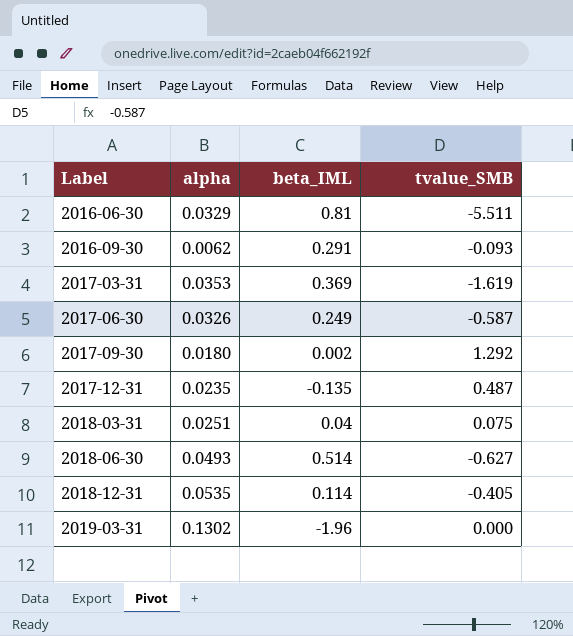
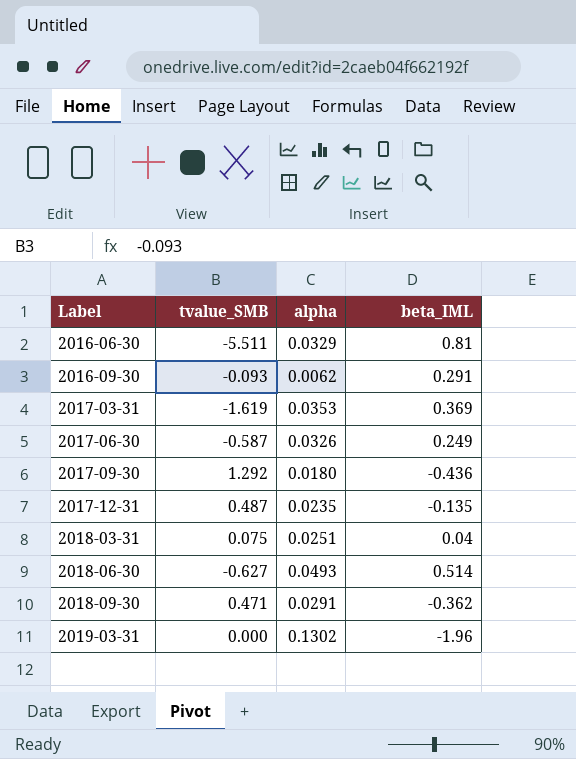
column tvalue_SMB | position: 4 -> 2
row 2018-12-31: 0.0535 | 0.114 | -0.405 -> none
2017-09-30 | beta_IML: 0.002 -> -0.436
row 2018-09-30: none -> 0.471 | 0.0291 | -0.362

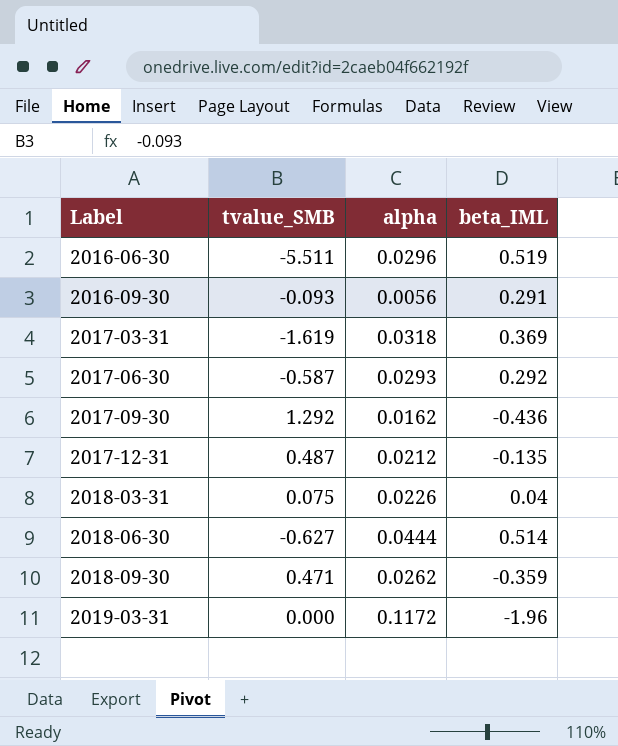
2016-06-30 | alpha: 0.0329 -> 0.0296
2016-06-30 | beta_IML: 0.81 -> 0.519
2016-09-30 | alpha: 0.0062 -> 0.0056
2017-03-31 | alpha: 0.0353 -> 0.0318
2017-06-30 | alpha: 0.0326 -> 0.0293
2017-06-30 | beta_IML: 0.249 -> 0.292
2017-09-30 | alpha: 0.0180 -> 0.0162
2017-12-31 | alpha: 0.0235 -> 0.0212
2018-03-31 | alpha: 0.0251 -> 0.0226
2018-06-30 | alpha: 0.0493 -> 0.0444
2018-09-30 | alpha: 0.0291 -> 0.0262
2018-09-30 | beta_IML: -0.362 -> -0.359
2019-03-31 | alpha: 0.1302 -> 0.1172

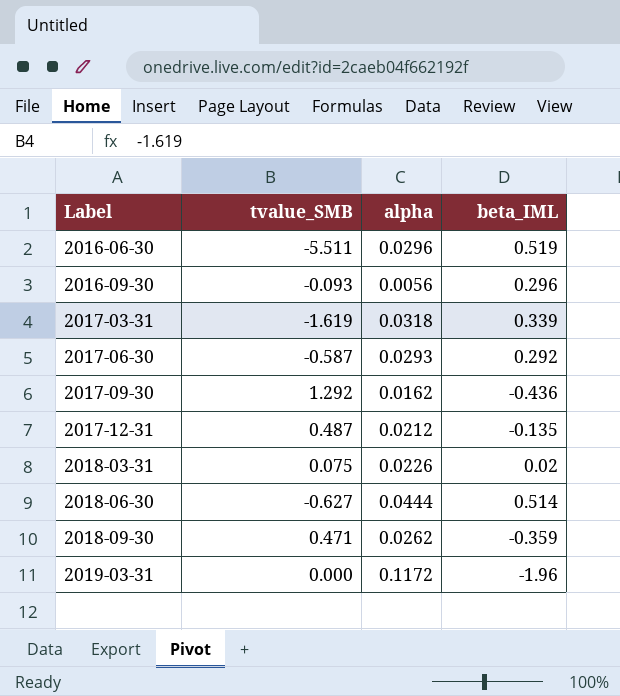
2016-09-30 | beta_IML: 0.291 -> 0.296
2017-03-31 | beta_IML: 0.369 -> 0.339
2018-03-31 | beta_IML: 0.04 -> 0.02

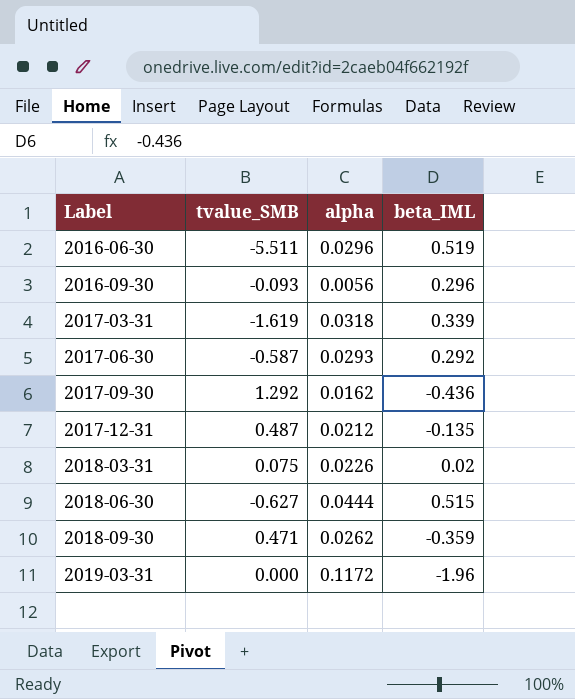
2018-06-30 | beta_IML: 0.514 -> 0.515

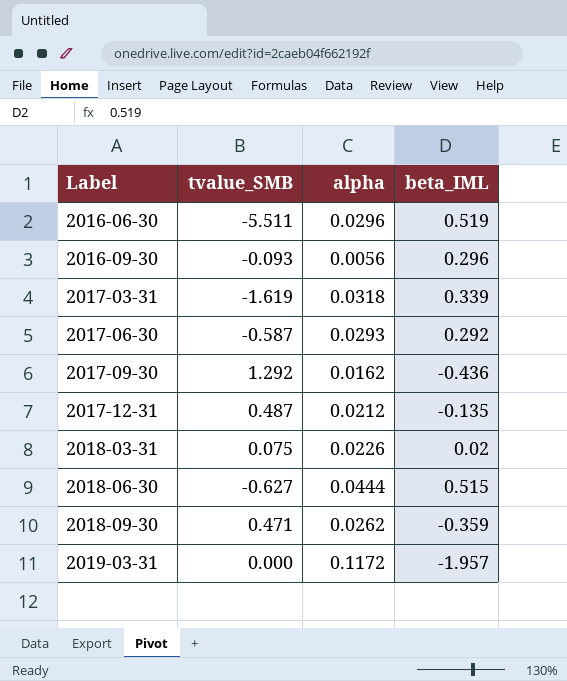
2019-03-31 | beta_IML: -1.96 -> -1.957

